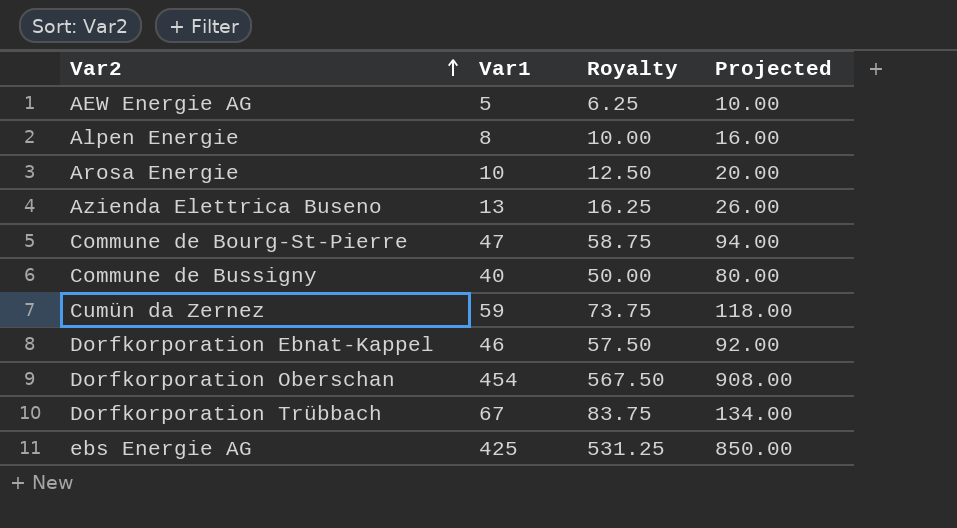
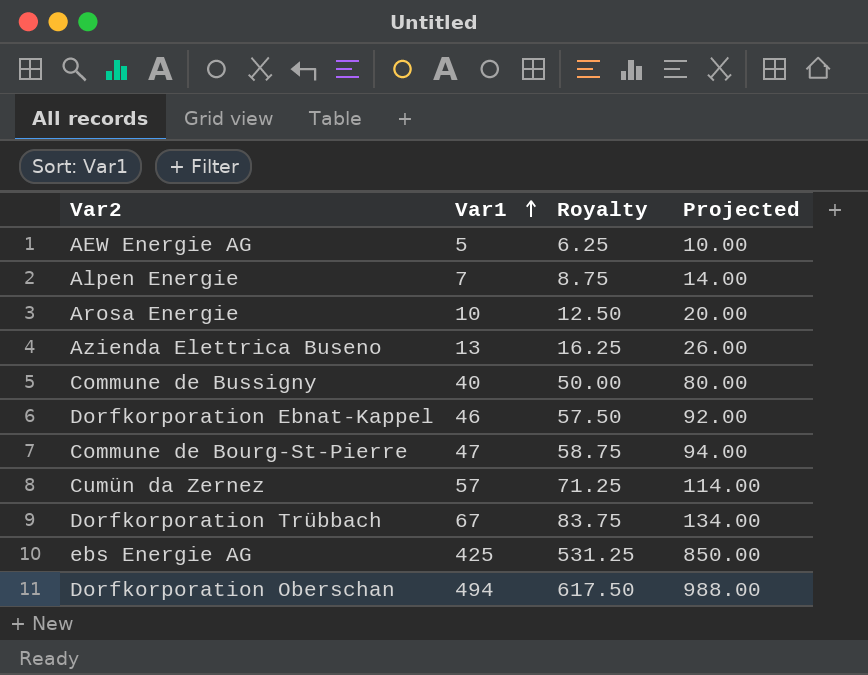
row order: Var2 ascending -> Var1 ascending
Alpen Energie | Var1: 8 -> 7
Alpen Energie | Royalty: 10.00 -> 8.75
Alpen Energie | Projected: 16.00 -> 14.00
Cumün da Zernez | Var1: 59 -> 57
Cumün da Zernez | Royalty: 73.75 -> 71.25
Cumün da Zernez | Projected: 118.00 -> 114.00
Dorfkorporation Oberschan | Var1: 454 -> 494
Dorfkorporation Oberschan | Royalty: 567.50 -> 617.50
Dorfkorporation Oberschan | Projected: 908.00 -> 988.00

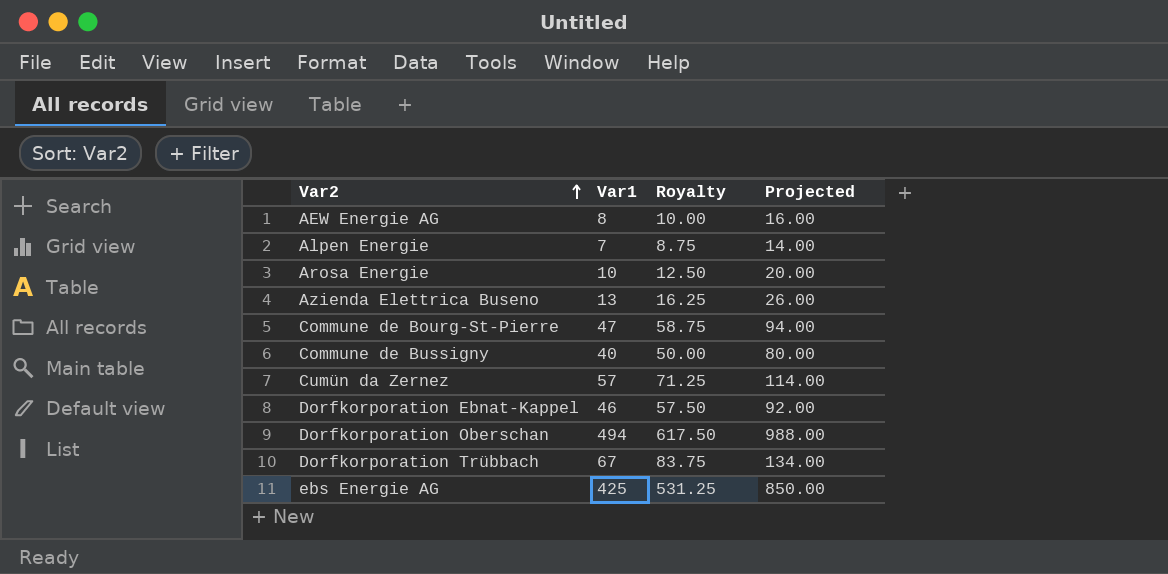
row order: Var1 ascending -> Var2 ascending
AEW Energie AG | Var1: 5 -> 8
AEW Energie AG | Royalty: 6.25 -> 10.00
AEW Energie AG | Projected: 10.00 -> 16.00

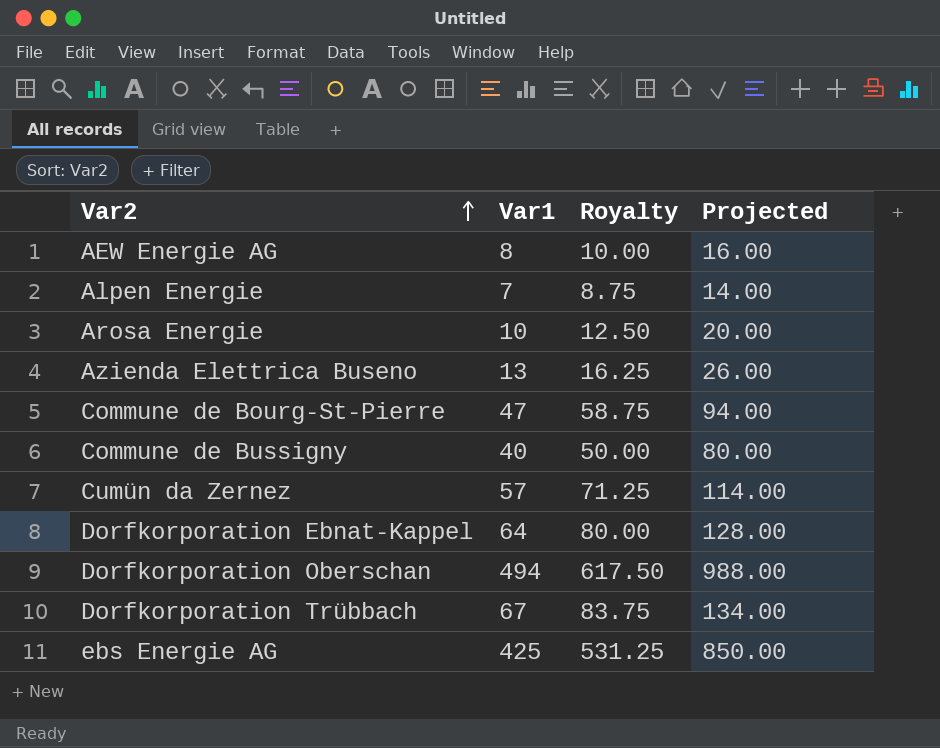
Dorfkorporation Ebnat-Kappel | Var1: 46 -> 64
Dorfkorporation Ebnat-Kappel | Royalty: 57.50 -> 80.00
Dorfkorporation Ebnat-Kappel | Projected: 92.00 -> 128.00

